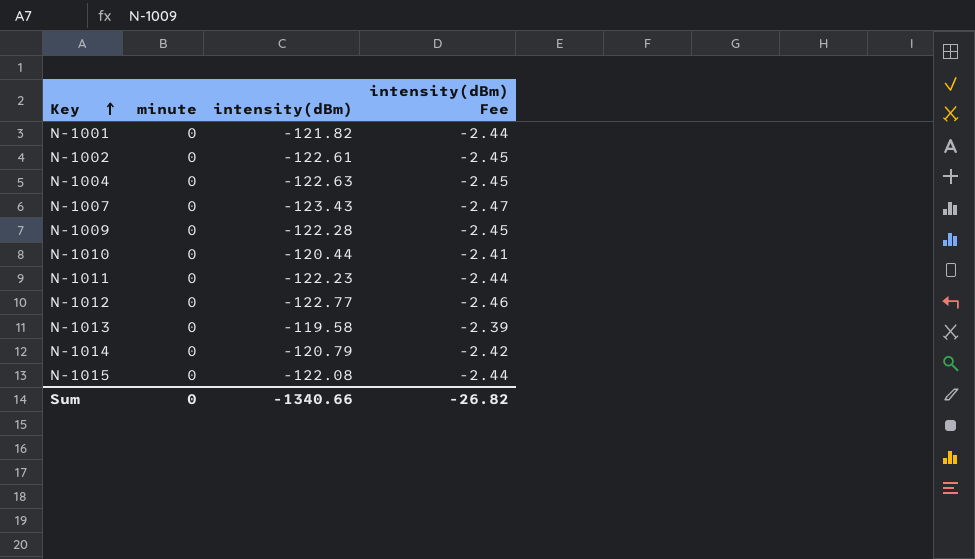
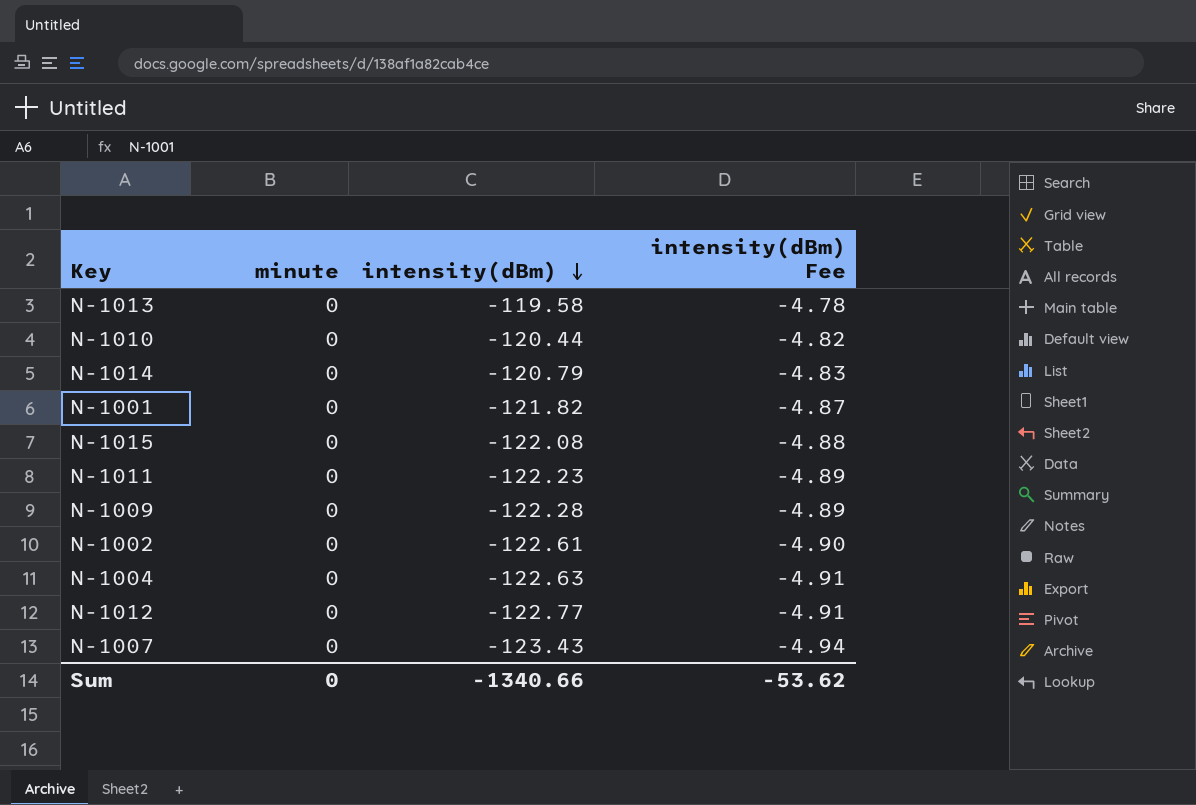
row order: Key ascending -> intensity(dBm) descending
column intensity(dBm) Fee | formula: [intensity(dBm)] * 0.02 -> [intensity(dBm)] * 0.04
Sum | intensity(dBm) Fee: -26.82 -> -53.62

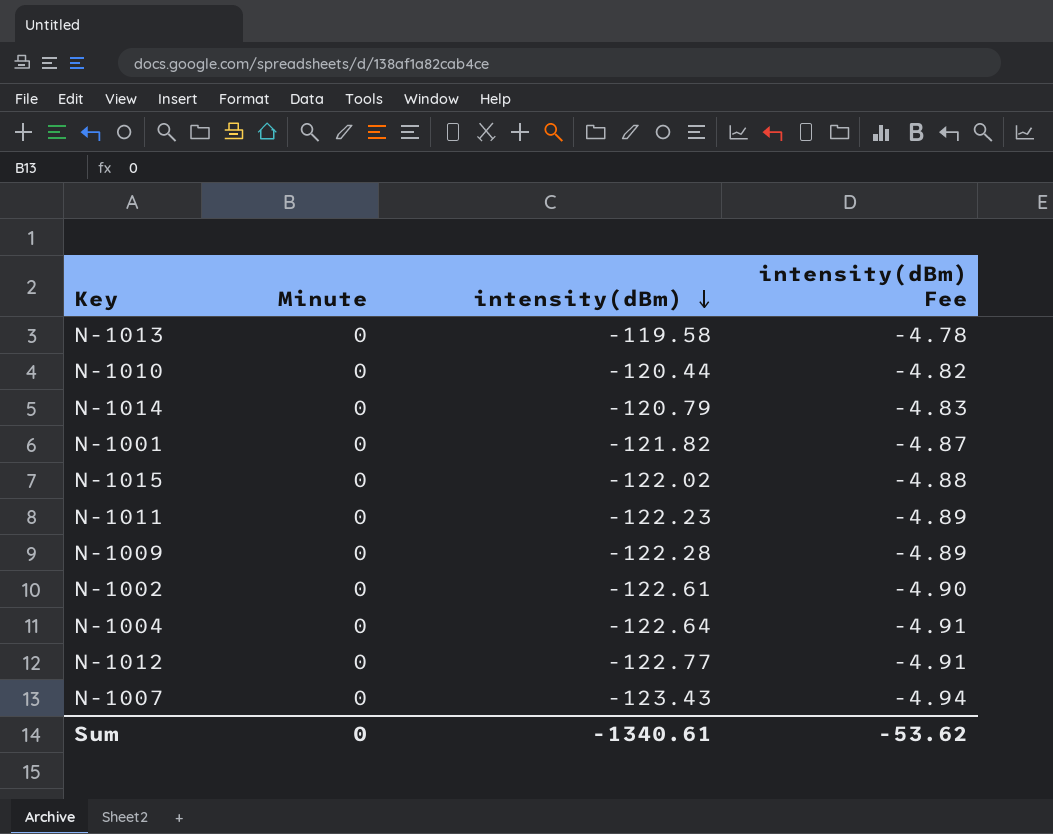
column name: minute -> Minute
N-1015 | intensity(dBm): -122.08 -> -122.02
N-1004 | intensity(dBm): -122.63 -> -122.64
Sum | intensity(dBm): -1340.66 -> -1340.61

